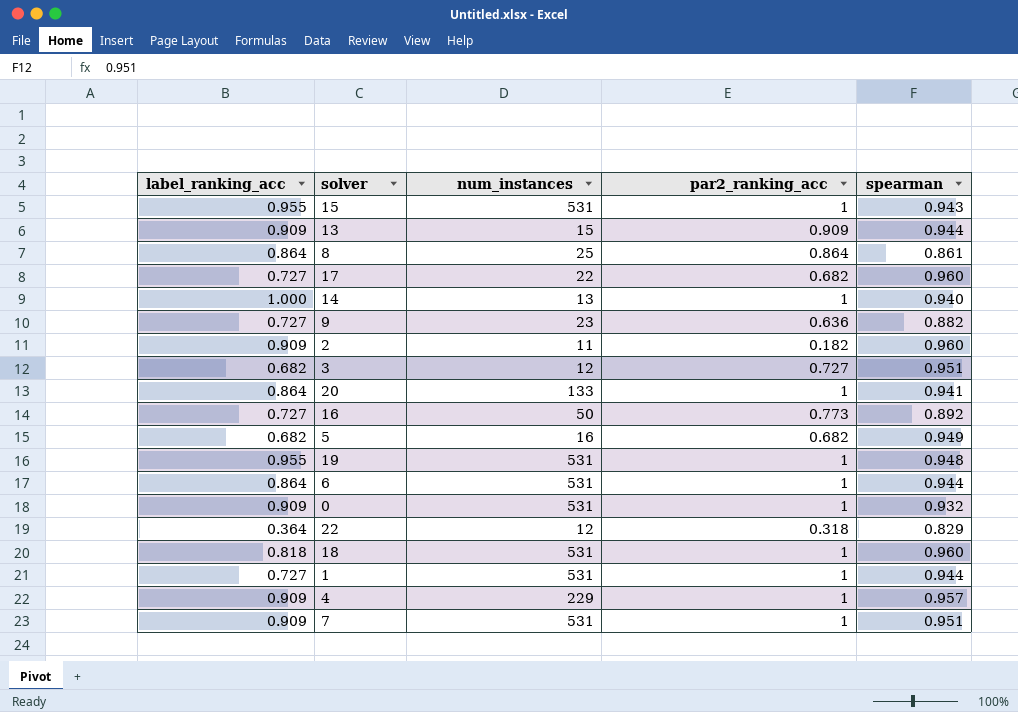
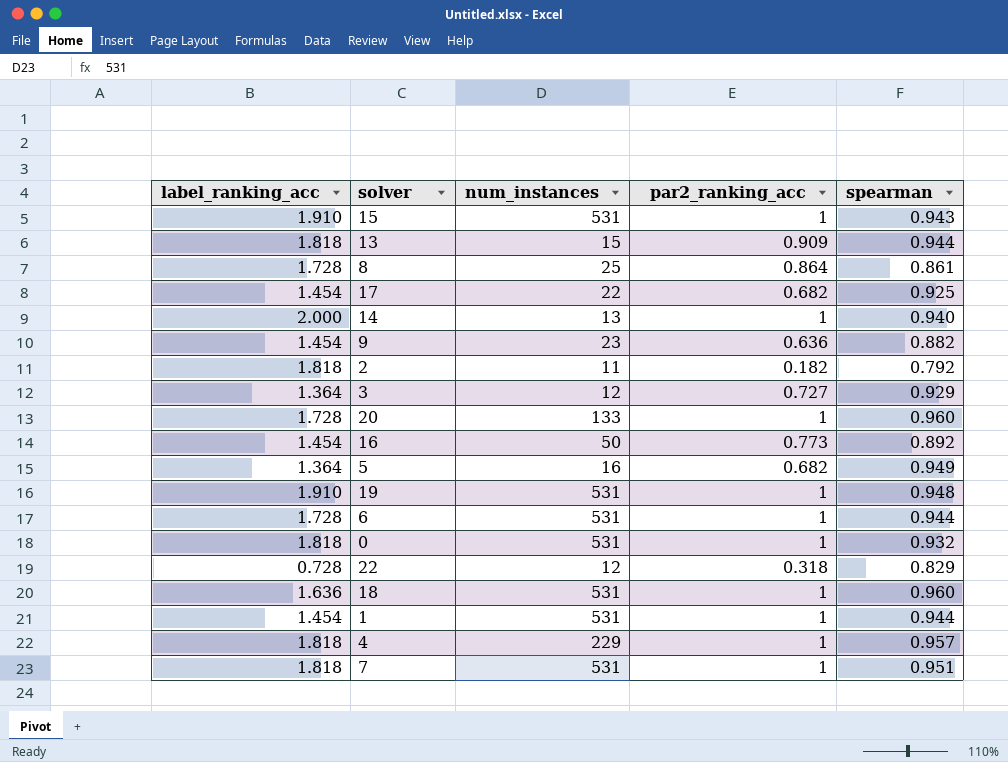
15 | label_ranking_acc: 0.955 -> 1.910
13 | label_ranking_acc: 0.909 -> 1.818
8 | label_ranking_acc: 0.864 -> 1.728
17 | label_ranking_acc: 0.727 -> 1.454
17 | spearman: 0.960 -> 0.925
14 | label_ranking_acc: 1.000 -> 2.000
9 | label_ranking_acc: 0.727 -> 1.454
2 | label_ranking_acc: 0.909 -> 1.818
2 | spearman: 0.960 -> 0.792
3 | label_ranking_acc: 0.682 -> 1.364
3 | spearman: 0.951 -> 0.929
20 | label_ranking_acc: 0.864 -> 1.728
20 | spearman: 0.941 -> 0.960
16 | label_ranking_acc: 0.727 -> 1.454
5 | label_ranking_acc: 0.682 -> 1.364
19 | label_ranking_acc: 0.955 -> 1.910
6 | label_ranking_acc: 0.864 -> 1.728
0 | label_ranking_acc: 0.909 -> 1.818
22 | label_ranking_acc: 0.364 -> 0.728
18 | label_ranking_acc: 0.818 -> 1.636
1 | label_ranking_acc: 0.727 -> 1.454
4 | label_ranking_acc: 0.909 -> 1.818
7 | label_ranking_acc: 0.909 -> 1.818

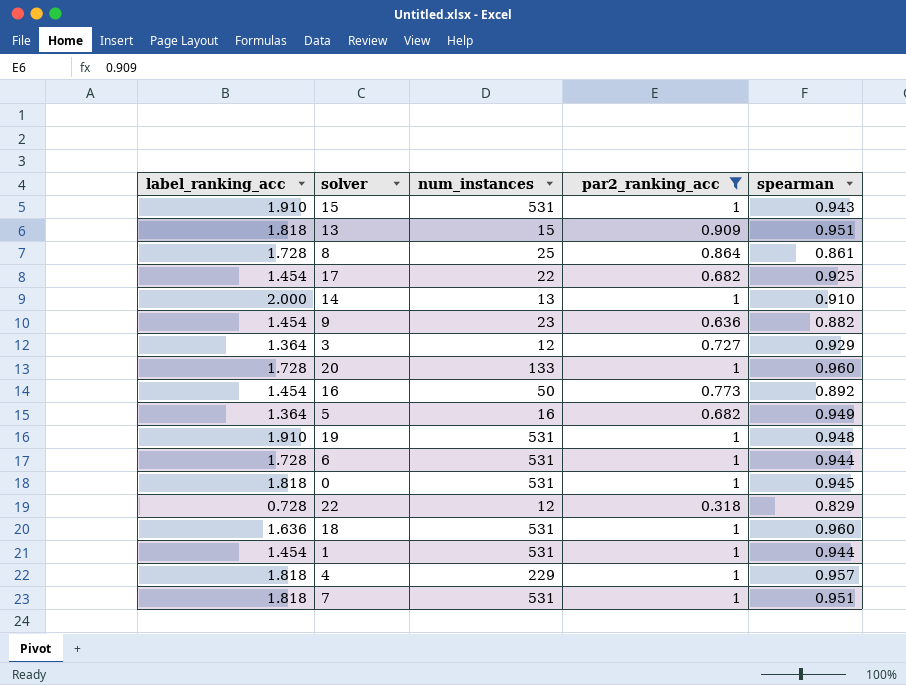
filter: none -> par2_ranking_acc != 0.182
13 | spearman: 0.944 -> 0.951
14 | spearman: 0.940 -> 0.910
0 | spearman: 0.932 -> 0.945

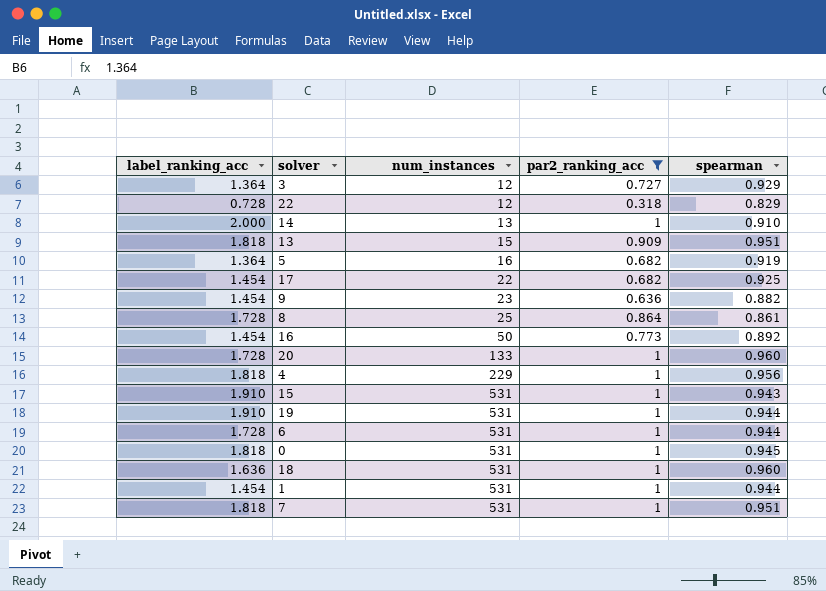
row order: none -> num_instances ascending
5 | spearman: 0.949 -> 0.919
4 | spearman: 0.957 -> 0.956
19 | spearman: 0.948 -> 0.944

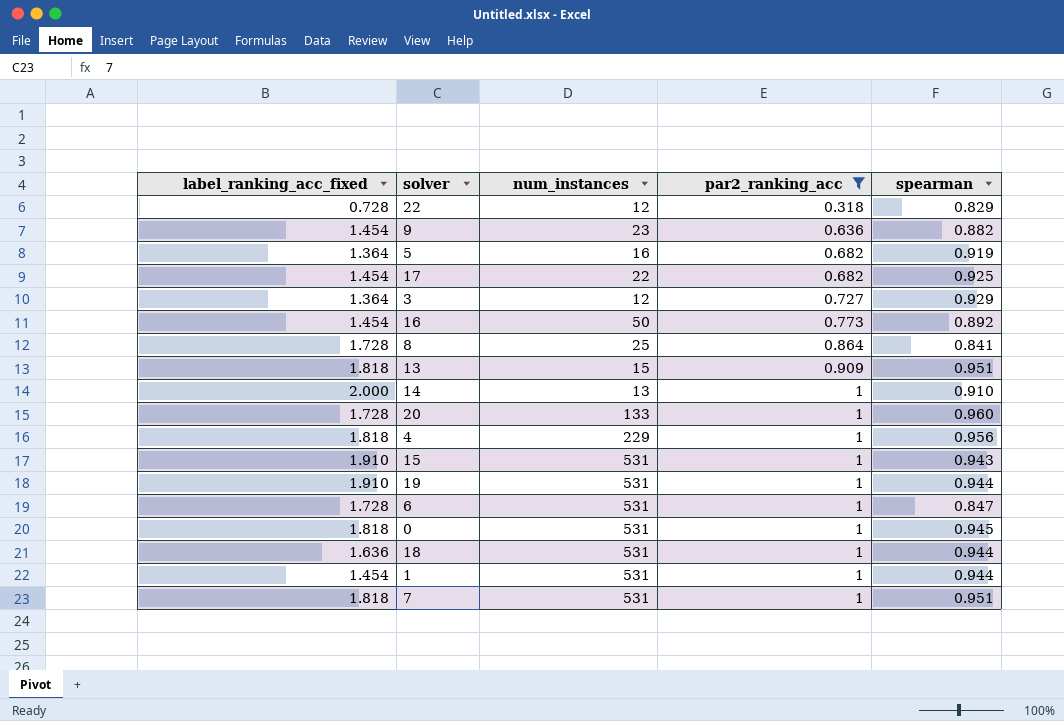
row order: num_instances ascending -> par2_ranking_acc ascending
column name: label_ranking_acc -> label_ranking_acc_fixed
8 | spearman: 0.861 -> 0.841
6 | spearman: 0.944 -> 0.847
18 | spearman: 0.960 -> 0.944

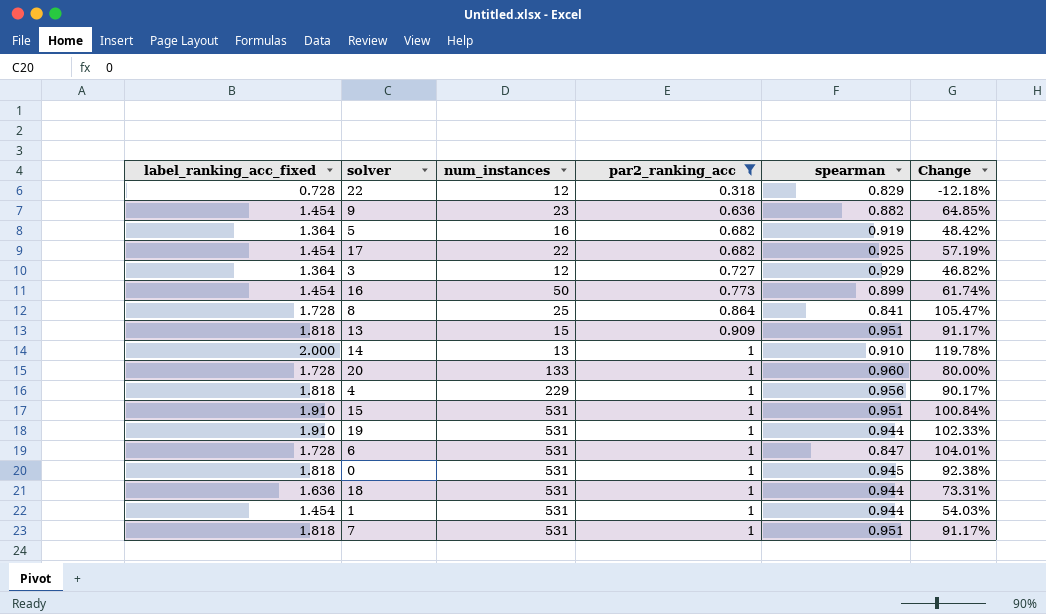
column Change | formula: none -> ([label_ranking_acc_fixed] - [spearman]) / [spearman]
16 | spearman: 0.892 -> 0.899
15 | spearman: 0.943 -> 0.951

